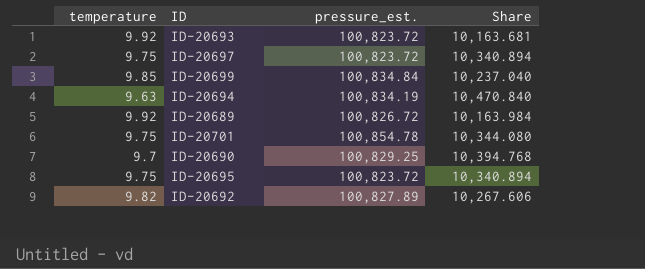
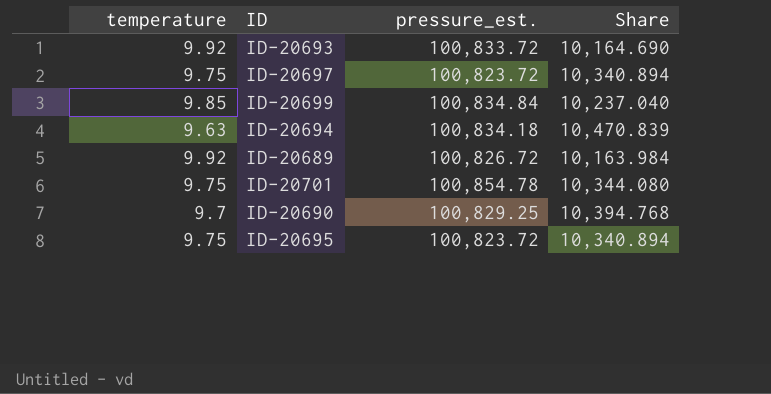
row ID-20692: 9.82 | 100,827.89 | 10,267.606 -> none
ID-20693 | pressure_est.: 100,823.72 -> 100,833.72
ID-20693 | Share: 10,163.681 -> 10,164.690
ID-20694 | pressure_est.: 100,834.19 -> 100,834.18
ID-20694 | Share: 10,470.840 -> 10,470.839

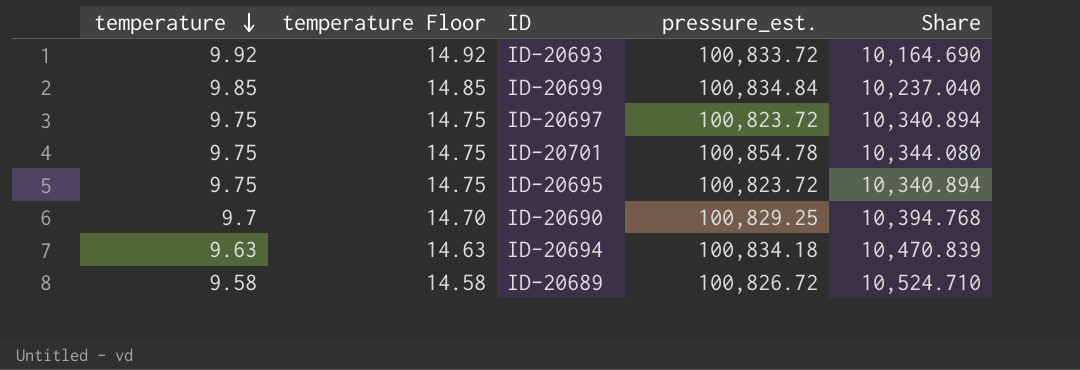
row order: none -> temperature descending
column temperature Floor | formula: none -> [temperature] + 5
ID-20689 | temperature: 9.92 -> 9.58
ID-20689 | Share: 10,163.984 -> 10,524.710

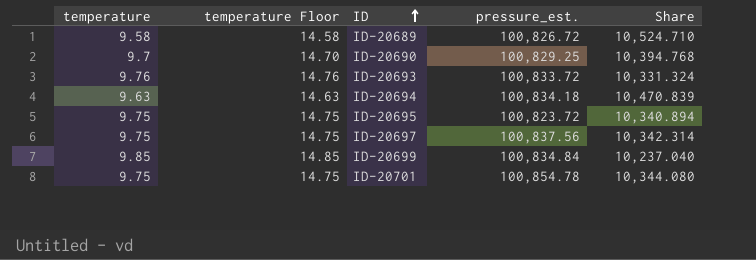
row order: temperature descending -> ID ascending
ID-20693 | temperature: 9.92 -> 9.76
ID-20693 | temperature Floor: 14.92 -> 14.76
ID-20693 | Share: 10,164.690 -> 10,331.324
ID-20697 | pressure_est.: 100,823.72 -> 100,837.56
ID-20697 | Share: 10,340.894 -> 10,342.314

